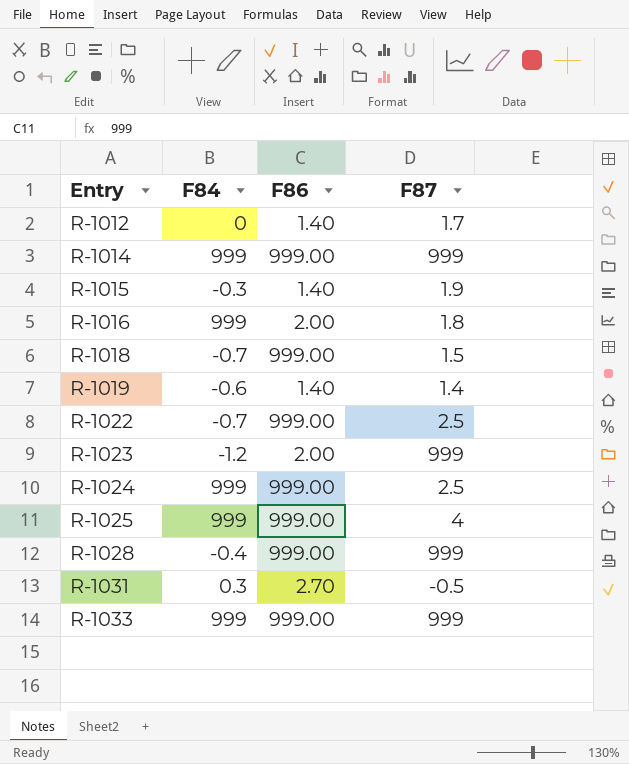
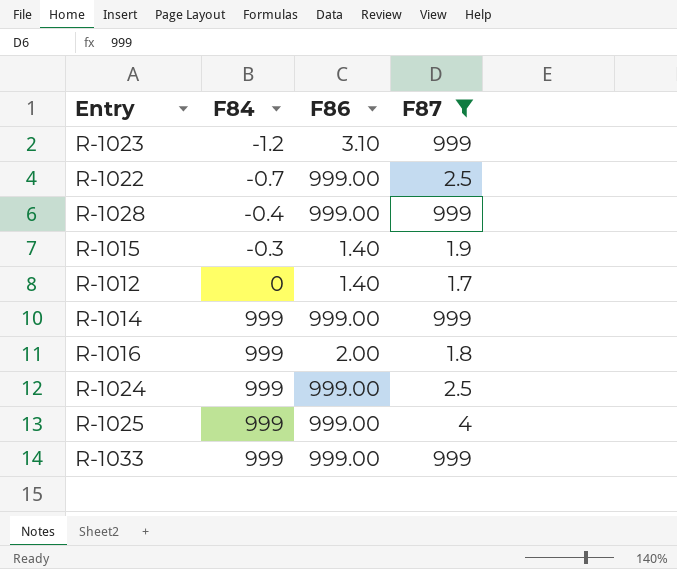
filter: none -> F87 >= 1.7
row order: Entry ascending -> F84 ascending
R-1023 | F86: 2.00 -> 3.10

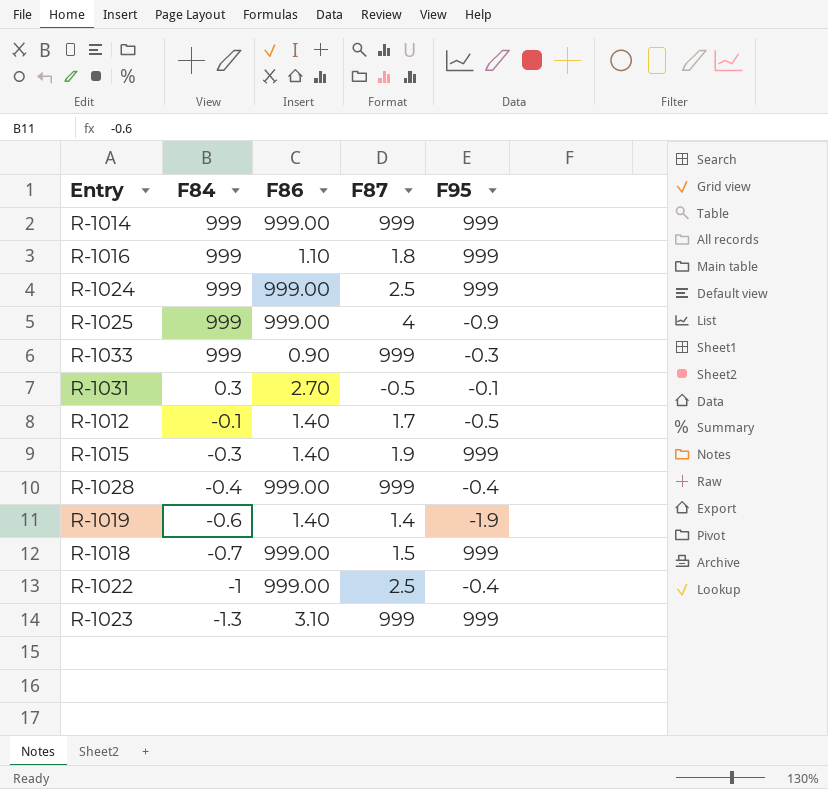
filter: F87 >= 1.7 -> none
row order: F84 ascending -> F84 descending
column F95 | position: none -> 5
R-1016 | F86: 2.00 -> 1.10
R-1033 | F86: 999.00 -> 0.90
R-1012 | F84: 0 -> -0.1
R-1022 | F84: -0.7 -> -1
R-1023 | F84: -1.2 -> -1.3

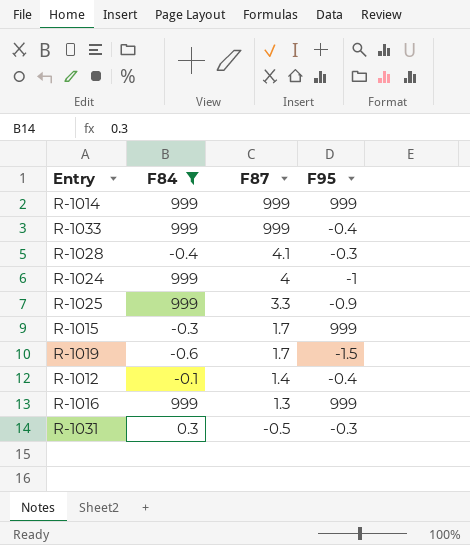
filter: none -> F84 >= -0.6
row order: F84 descending -> F87 descending
column F86 | position: 3 -> none
R-1033 | F95: -0.3 -> -0.4
R-1028 | F87: 999 -> 4.1
R-1028 | F95: -0.4 -> -0.3
R-1024 | F87: 2.5 -> 4
R-1024 | F95: 999 -> -1
R-1025 | F87: 4 -> 3.3
R-1015 | F87: 1.9 -> 1.7
R-1019 | F87: 1.4 -> 1.7
R-1019 | F95: -1.9 -> -1.5
R-1012 | F87: 1.7 -> 1.4
R-1012 | F95: -0.5 -> -0.4
R-1016 | F87: 1.8 -> 1.3
R-1031 | F95: -0.1 -> -0.3

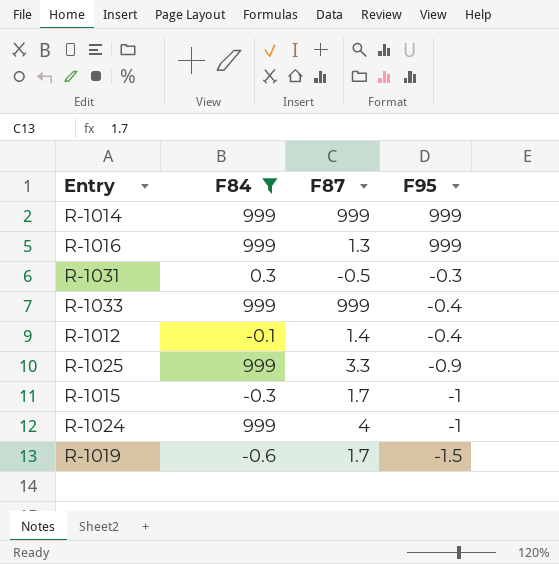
row order: F87 descending -> F95 descending
row R-1028: -0.4 | 4.1 | -0.3 -> none
R-1015 | F95: 999 -> -1

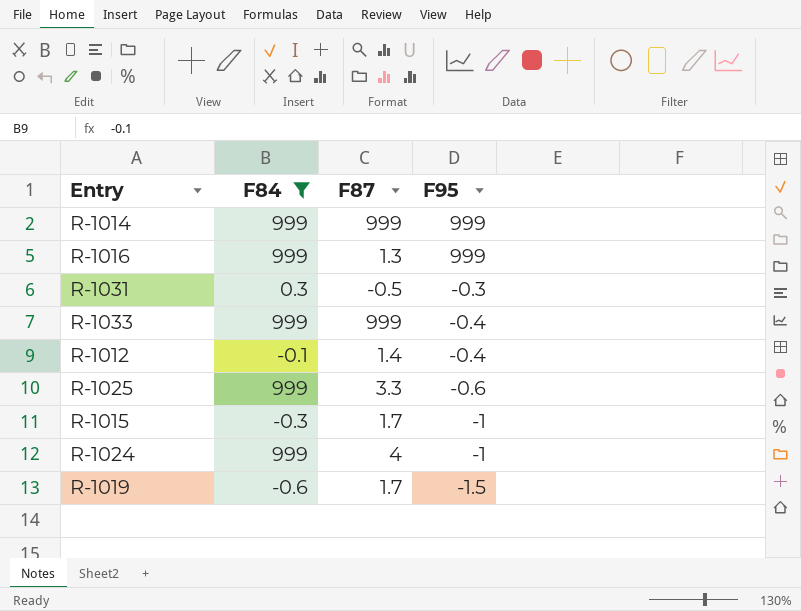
R-1025 | F95: -0.9 -> -0.6

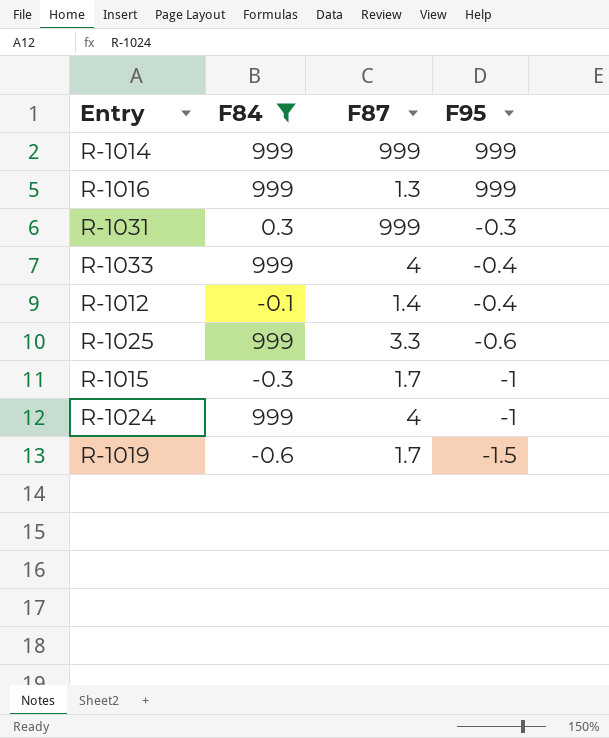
R-1031 | F87: -0.5 -> 999
R-1033 | F87: 999 -> 4

